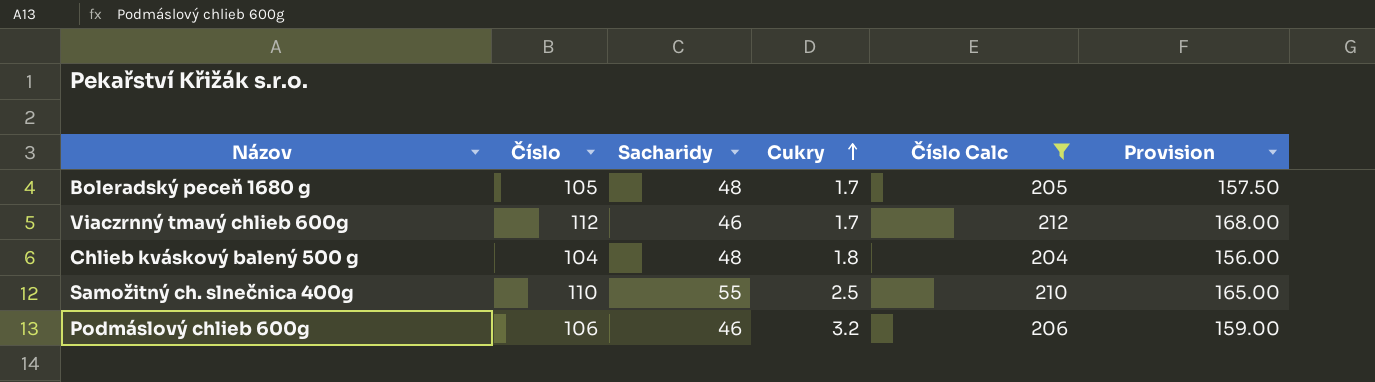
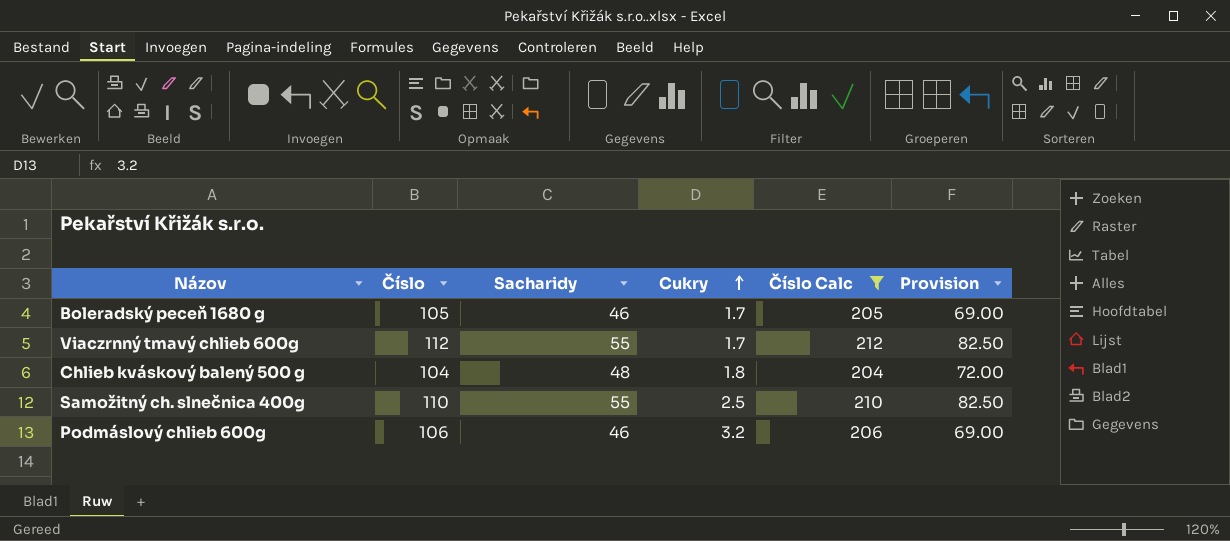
column Provision | formula: [Číslo] * 1.5 -> [Sacharidy] * 1.5
Boleradský peceň 1680 g | Sacharidy: 48 -> 46
Viaczrnný tmavý chlieb 600g | Sacharidy: 46 -> 55

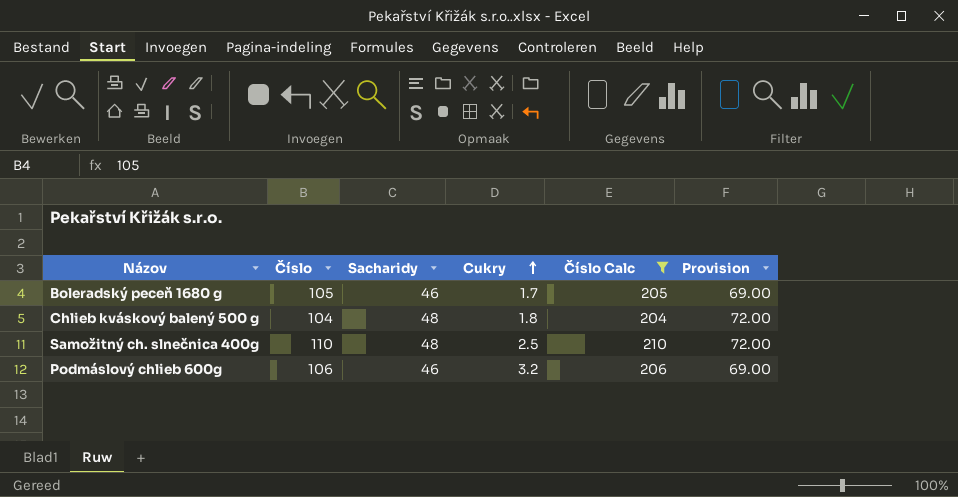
row Viaczrnný tmavý chlieb 600g: 112 | 55 | 1.7 | 212 | 82.50 -> none
Samožitný ch. slnečnica 400g | Sacharidy: 55 -> 48
Samožitný ch. slnečnica 400g | Provision: 82.50 -> 72.00

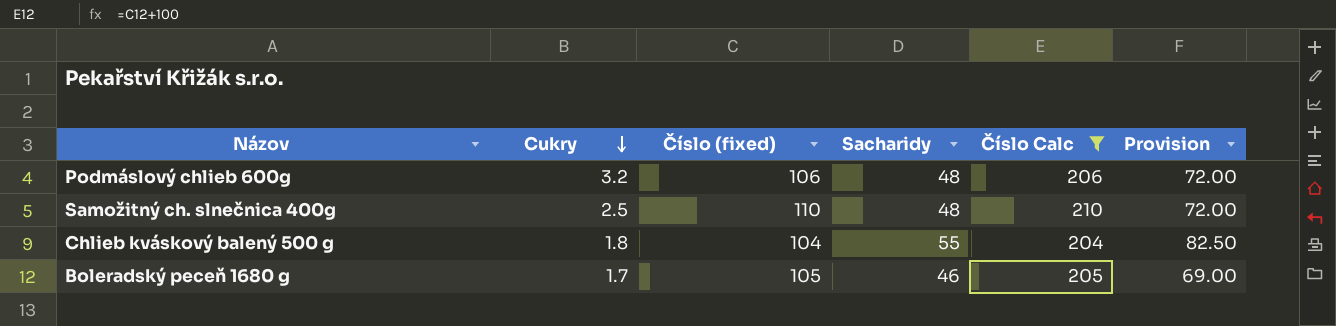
row order: Cukry ascending -> Cukry descending
column Cukry | position: 4 -> 2
column name: Číslo -> Číslo (fixed)
Podmáslový chlieb 600g | Sacharidy: 46 -> 48
Podmáslový chlieb 600g | Provision: 69.00 -> 72.00
Chlieb kváskový balený 500 g | Sacharidy: 48 -> 55
Chlieb kváskový balený 500 g | Provision: 72.00 -> 82.50

